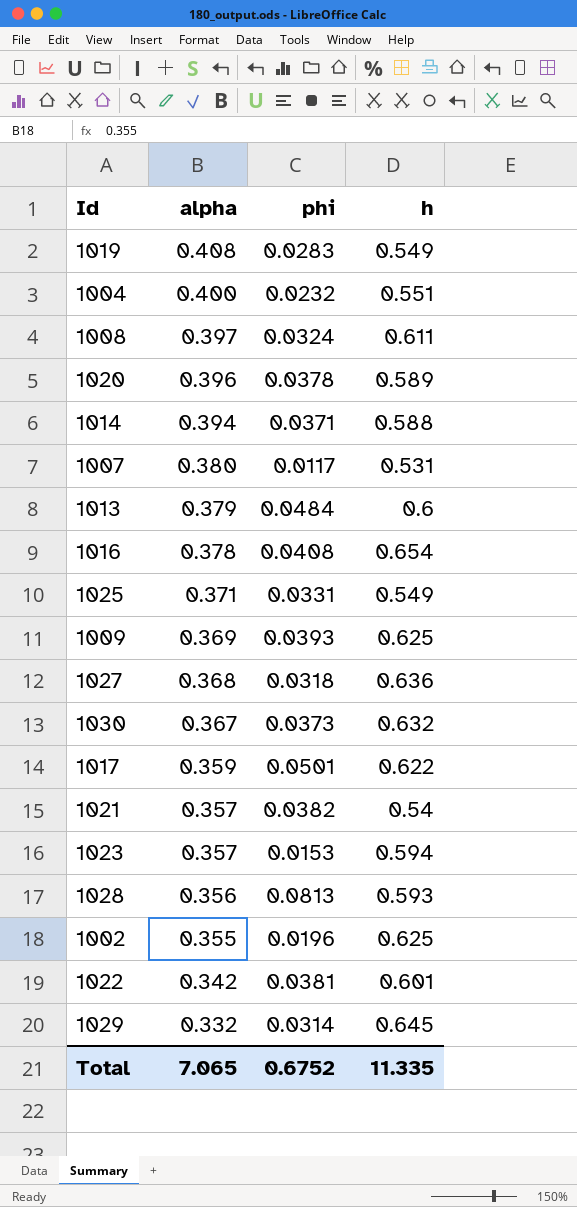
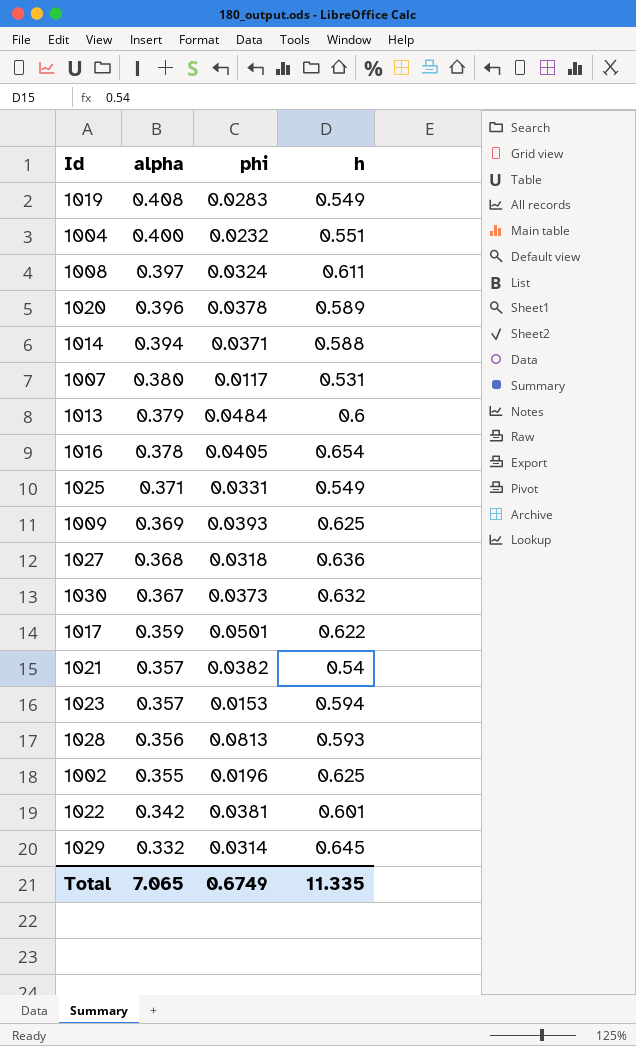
1016 | phi: 0.0408 -> 0.0405
Total | phi: 0.6752 -> 0.6749

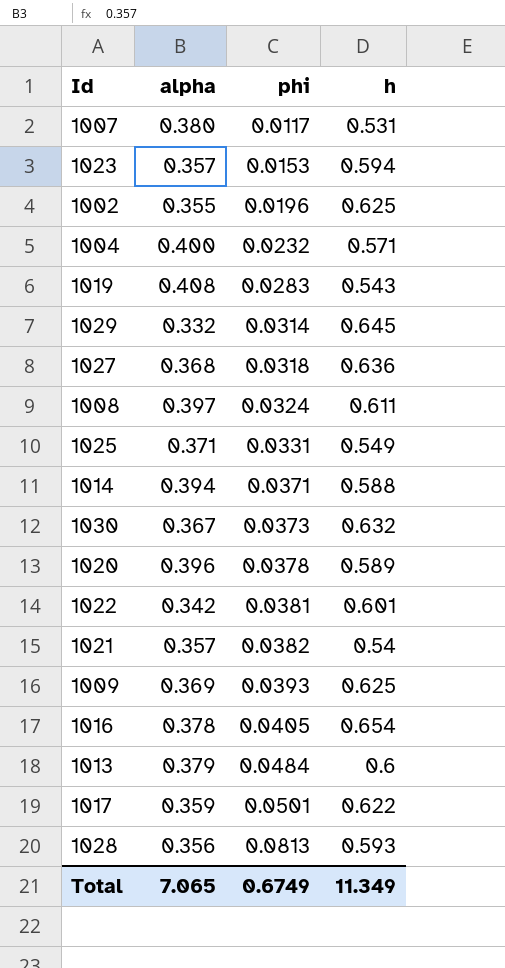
row order: alpha descending -> phi ascending
1004 | h: 0.551 -> 0.571
1019 | h: 0.549 -> 0.543
Total | h: 11.335 -> 11.349

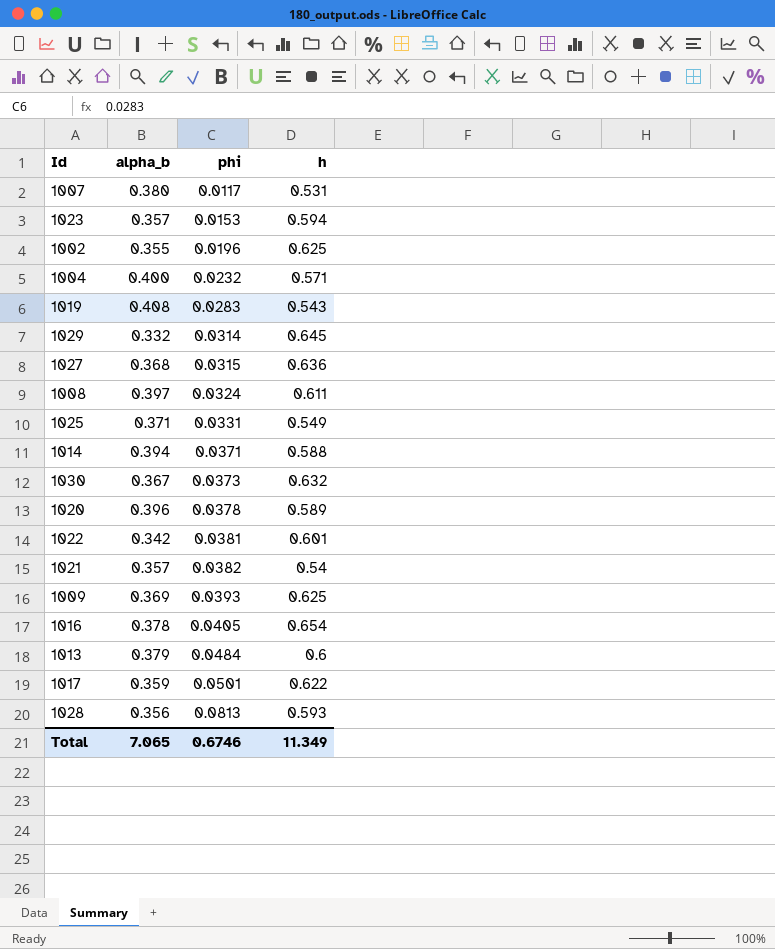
column name: alpha -> alpha_b
1027 | phi: 0.0318 -> 0.0315
Total | phi: 0.6749 -> 0.6746

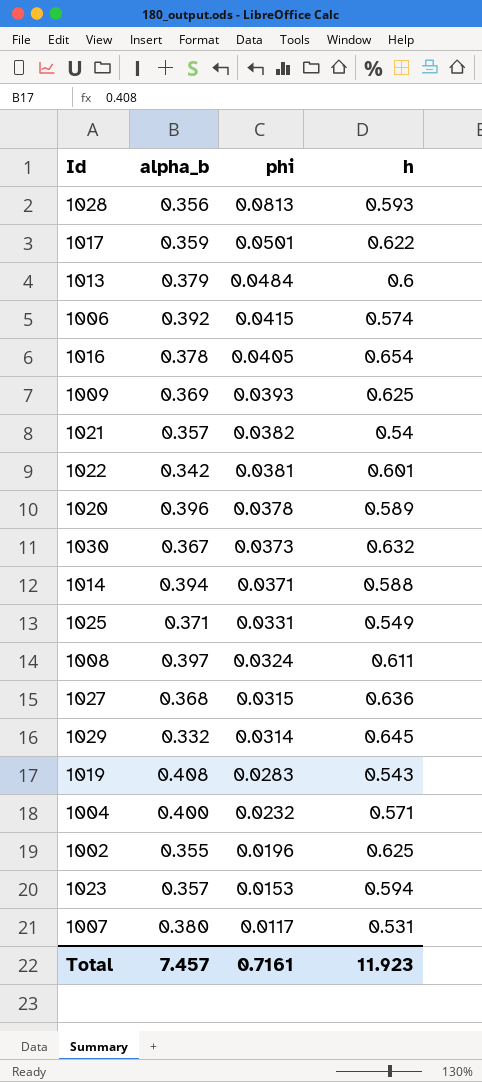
row order: phi ascending -> phi descending
row 1006: none -> 0.392 | 0.0415 | 0.574
Total | alpha_b: 7.065 -> 7.457
Total | phi: 0.6746 -> 0.7161
Total | h: 11.349 -> 11.923

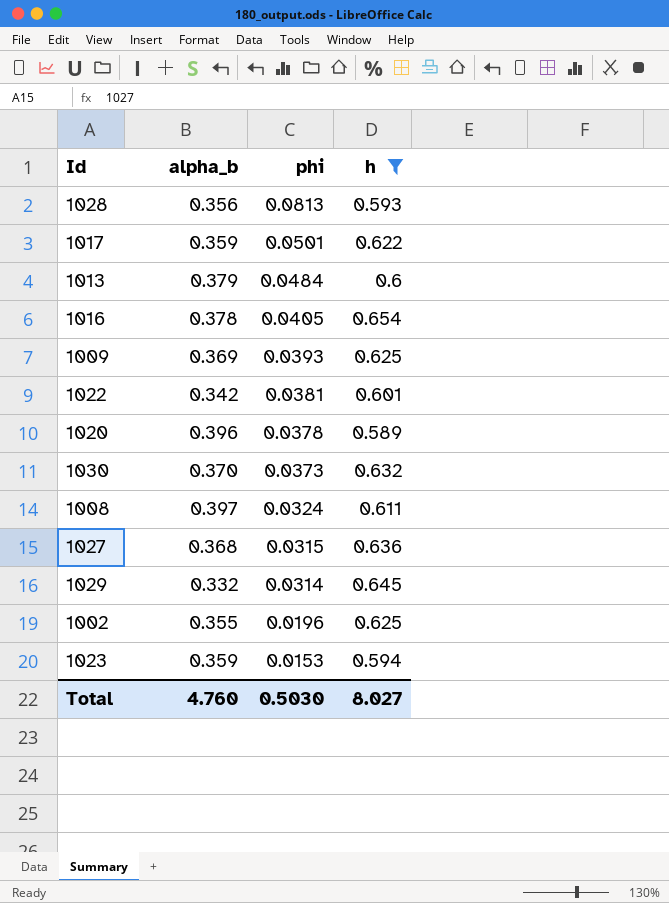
filter: none -> h >= 0.589
1030 | alpha_b: 0.367 -> 0.370
1023 | alpha_b: 0.357 -> 0.359
Total | alpha_b: 7.457 -> 4.760
Total | phi: 0.7161 -> 0.5030
Total | h: 11.923 -> 8.027

